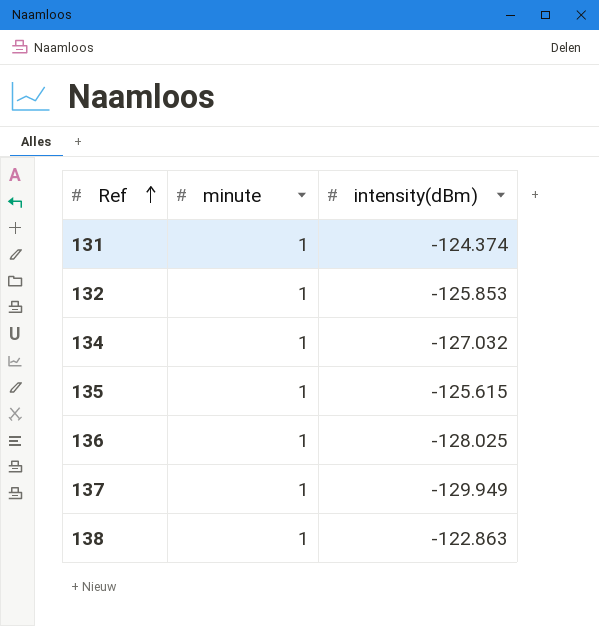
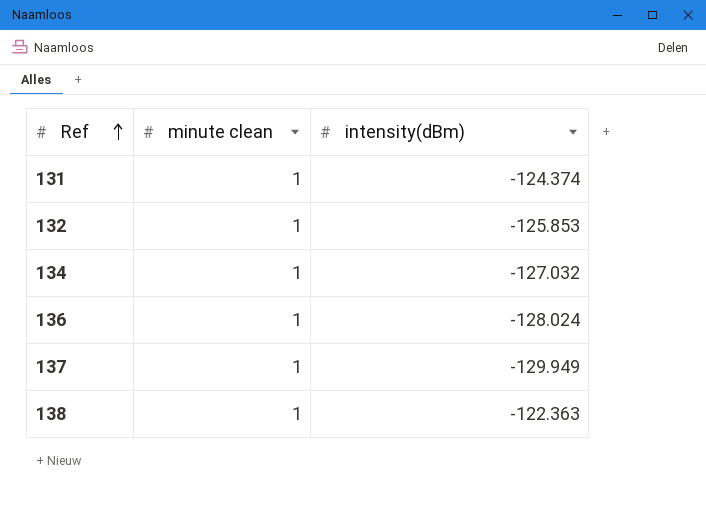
column name: minute -> minute clean
row 135: 1 | -125.615 -> none
136 | intensity(dBm): -128.025 -> -128.024
138 | intensity(dBm): -122.863 -> -122.363

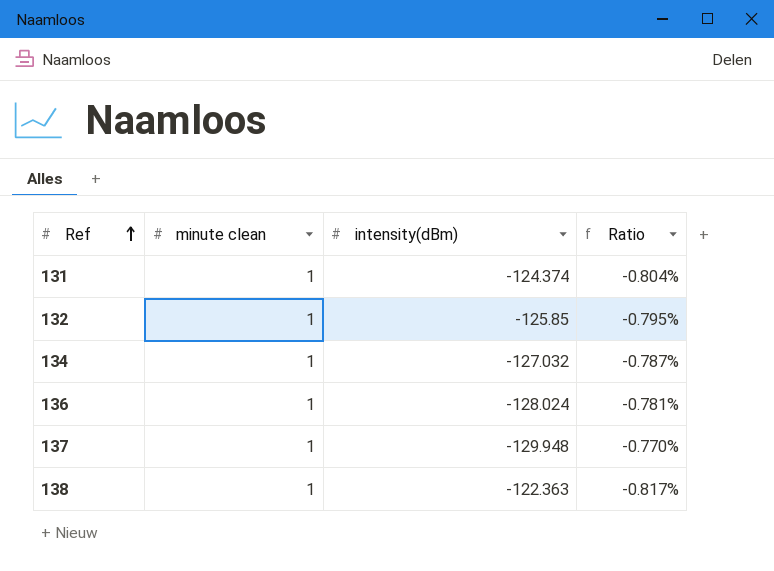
column Ratio | formula: none -> [minute clean] / [intensity(dBm)]
132 | intensity(dBm): -125.853 -> -125.85
137 | intensity(dBm): -129.949 -> -129.948

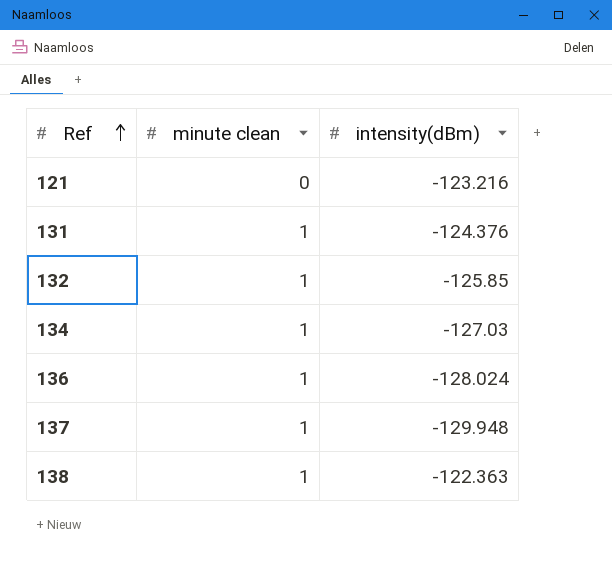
column Ratio | formula: [minute clean] / [intensity(dBm)] -> none
row 121: none -> 0 | -123.216
131 | intensity(dBm): -124.374 -> -124.376
134 | intensity(dBm): -127.032 -> -127.03

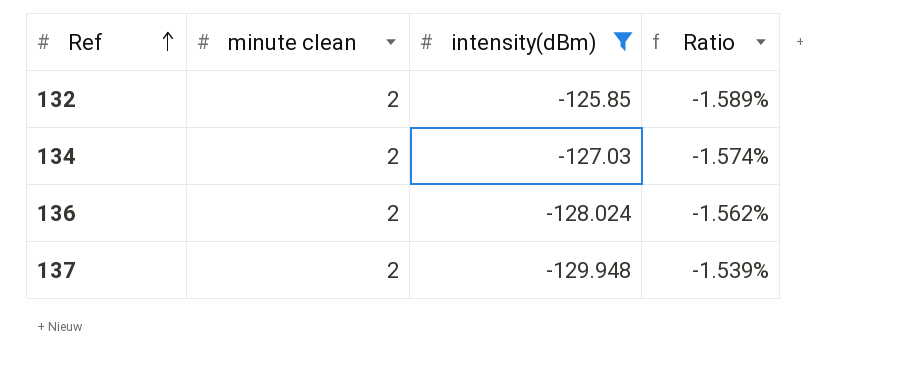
filter: none -> intensity(dBm) <= -125.85
column Ratio | formula: none -> [minute clean] / [intensity(dBm)]
132 | minute clean: 1 -> 2
134 | minute clean: 1 -> 2
136 | minute clean: 1 -> 2
137 | minute clean: 1 -> 2

